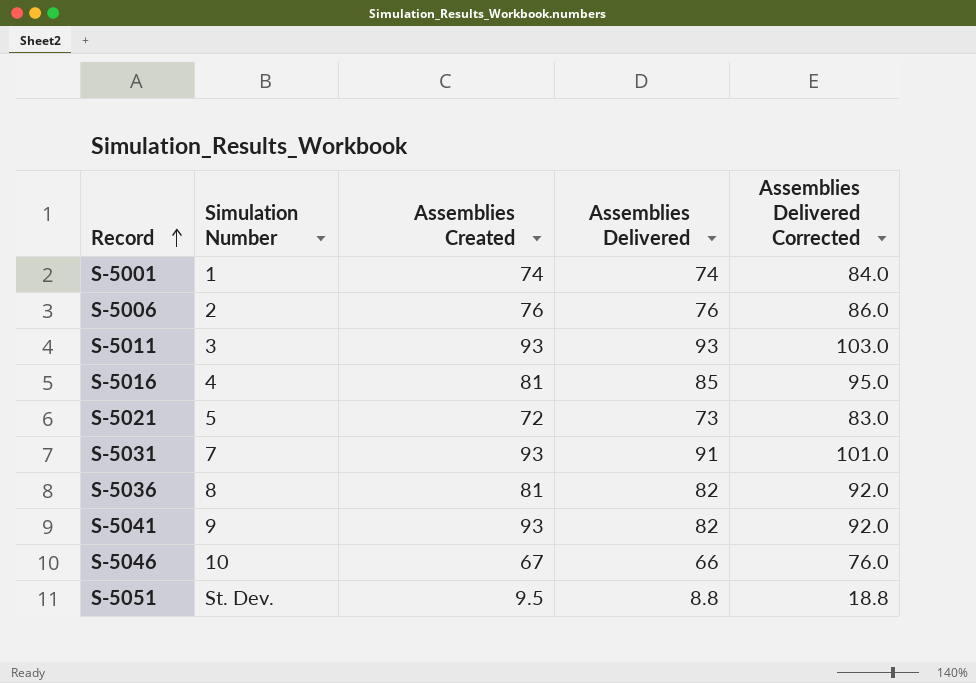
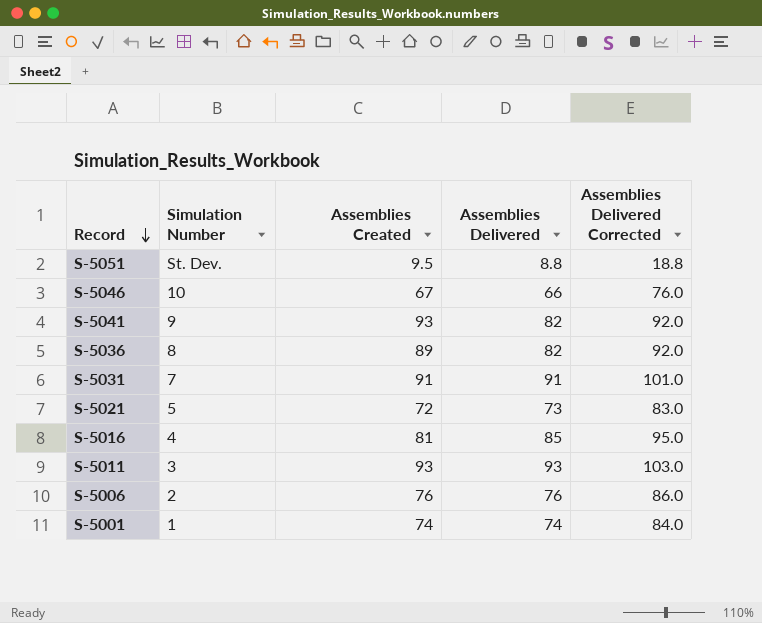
row order: Record ascending -> Record descending
S-5036 | Assemblies Created: 81 -> 89
S-5031 | Assemblies Created: 93 -> 91

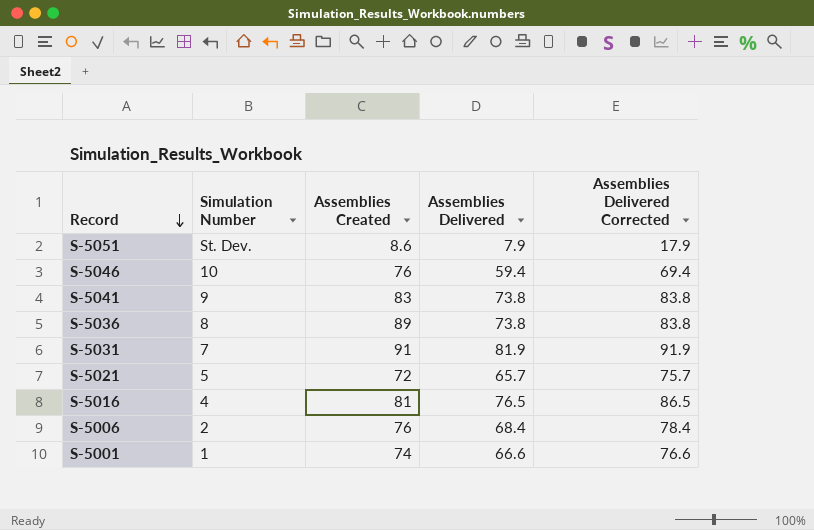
row S-5011: 3 | 93 | 93 | 103.0 -> none
S-5051 | Assemblies Created: 9.5 -> 8.6
S-5051 | Assemblies Delivered: 8.8 -> 7.9
S-5051 | Assemblies Delivered Corrected: 18.8 -> 17.9
S-5046 | Assemblies Created: 67 -> 76
S-5046 | Assemblies Delivered: 66 -> 59.4
S-5046 | Assemblies Delivered Corrected: 76.0 -> 69.4
S-5041 | Assemblies Created: 93 -> 83
S-5041 | Assemblies Delivered: 82 -> 73.8
S-5041 | Assemblies Delivered Corrected: 92.0 -> 83.8
S-5036 | Assemblies Delivered: 82 -> 73.8
S-5036 | Assemblies Delivered Corrected: 92.0 -> 83.8
S-5031 | Assemblies Delivered: 91 -> 81.9
S-5031 | Assemblies Delivered Corrected: 101.0 -> 91.9
S-5021 | Assemblies Delivered: 73 -> 65.7
S-5021 | Assemblies Delivered Corrected: 83.0 -> 75.7
S-5016 | Assemblies Delivered: 85 -> 76.5
S-5016 | Assemblies Delivered Corrected: 95.0 -> 86.5
S-5006 | Assemblies Delivered: 76 -> 68.4
S-5006 | Assemblies Delivered Corrected: 86.0 -> 78.4
S-5001 | Assemblies Delivered: 74 -> 66.6
S-5001 | Assemblies Delivered Corrected: 84.0 -> 76.6

